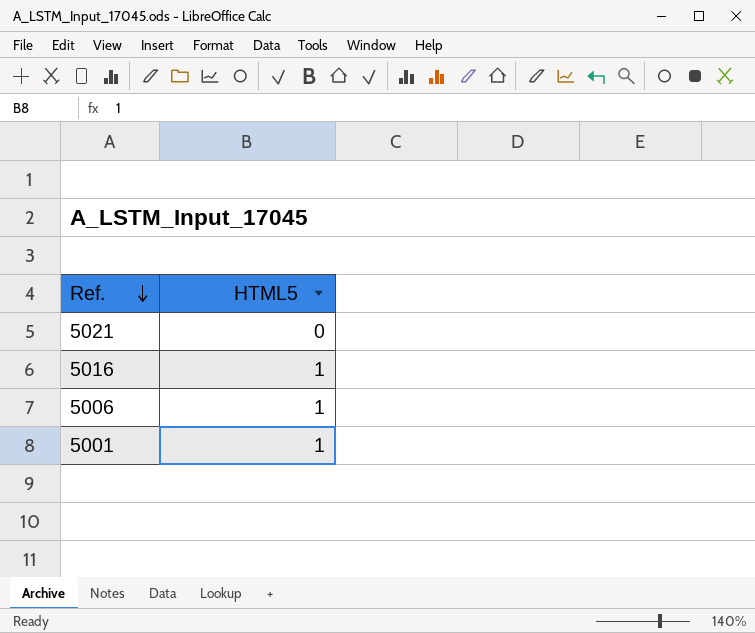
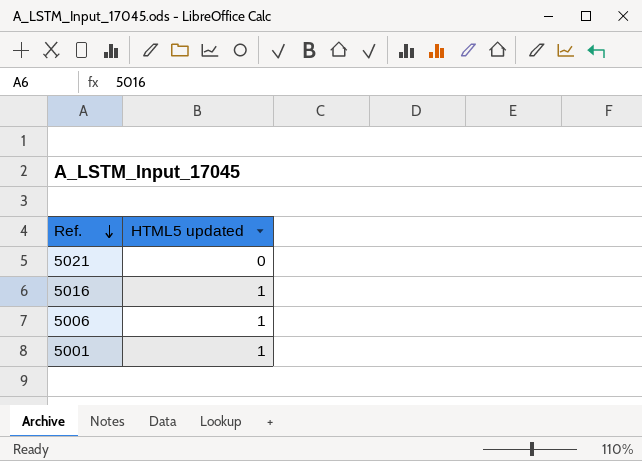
column name: HTML5 -> HTML5 updated

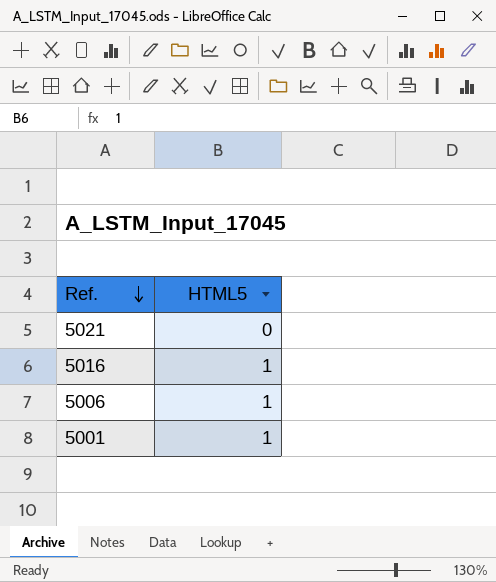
column name: HTML5 updated -> HTML5

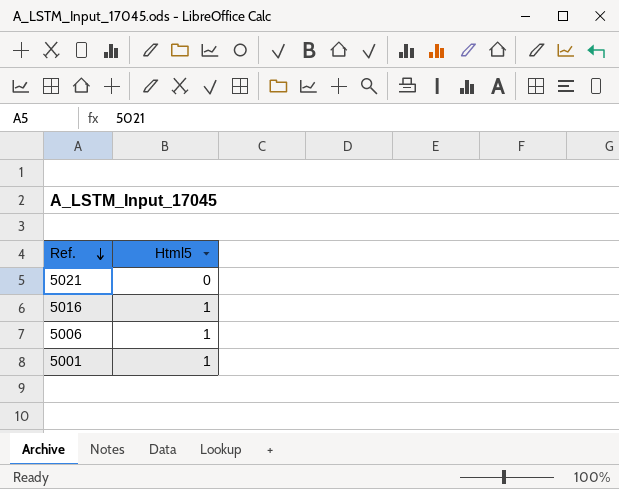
column name: HTML5 -> Html5

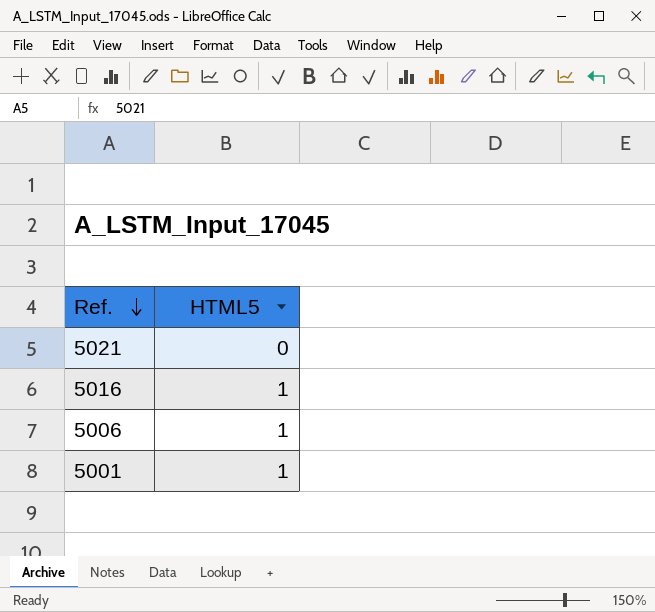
column name: Html5 -> HTML5

